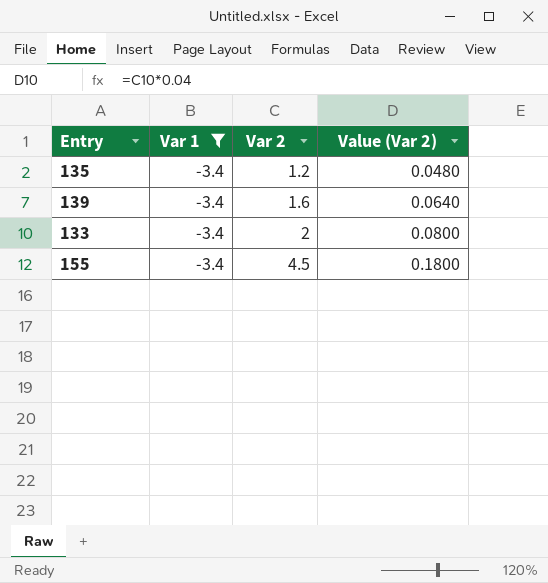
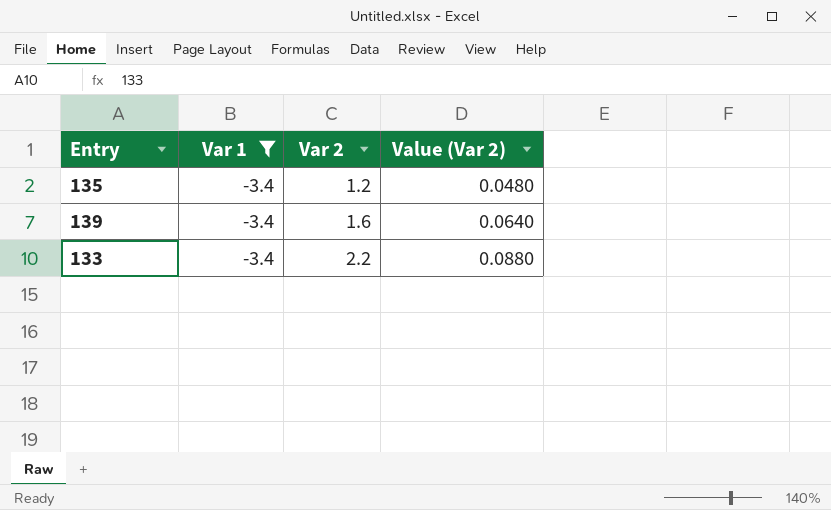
row 155: -3.4 | 4.5 | 0.1800 -> none
133 | Var 2: 2 -> 2.2
133 | Value (Var 2): 0.0800 -> 0.0880

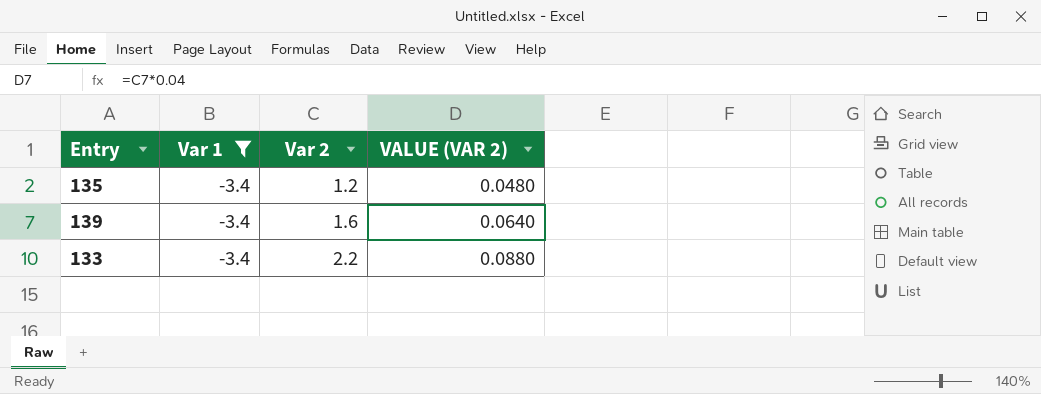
column name: Value (Var 2) -> VALUE (VAR 2)

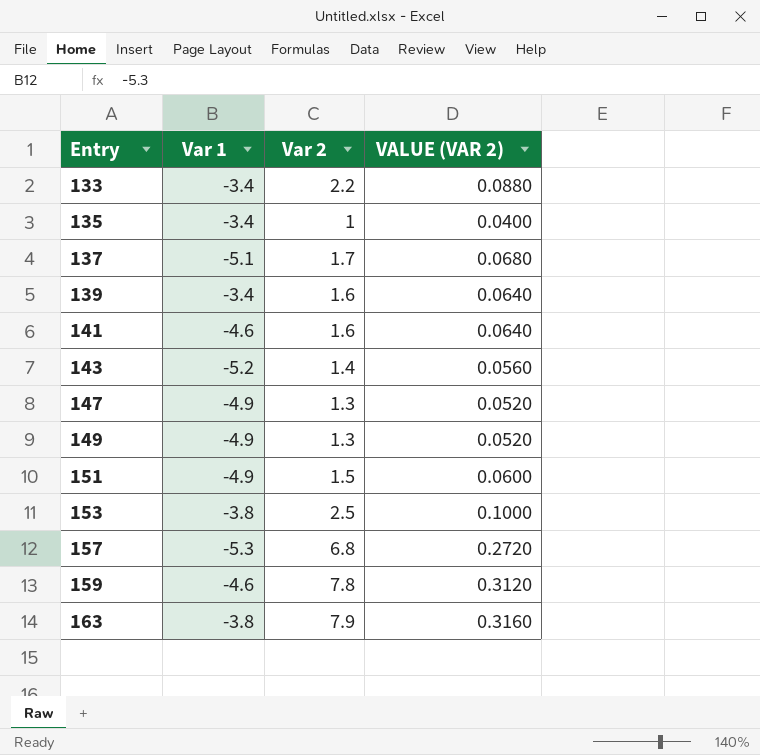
filter: Var 1 = -3.4 -> none
row order: Var 2 ascending -> Entry ascending
135 | Var 2: 1.2 -> 1
135 | VALUE (VAR 2): 0.0480 -> 0.0400

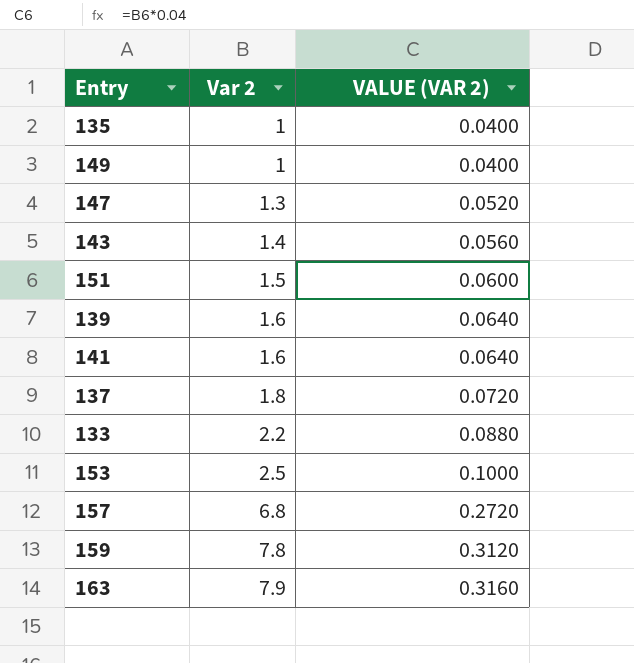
row order: Entry ascending -> Var 2 ascending
column Var 1 | position: 2 -> none
149 | Var 2: 1.3 -> 1
149 | VALUE (VAR 2): 0.0520 -> 0.0400
137 | Var 2: 1.7 -> 1.8
137 | VALUE (VAR 2): 0.0680 -> 0.0720

